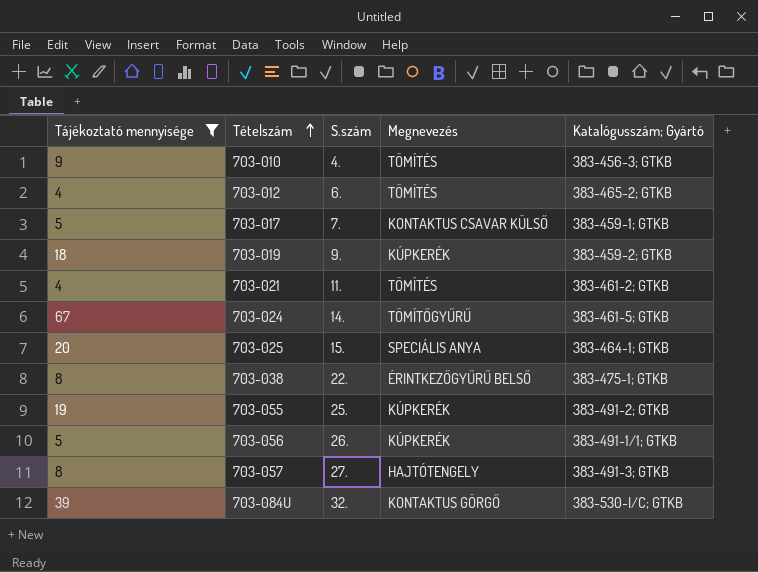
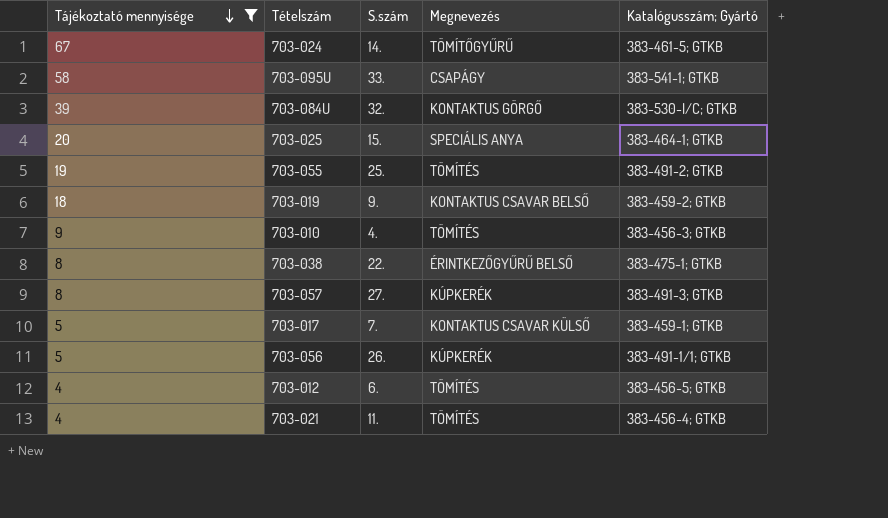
row order: Tételszám ascending -> Tájékoztató mennyisége descending
row 703-095U: none -> 58 | 33. | CSAPÁGY | 383-541-1; GTKB
703-055 | Megnevezés: KÚPKERÉK -> TÖMÍTÉS
703-019 | Megnevezés: KÚPKERÉK -> KONTAKTUS CSAVAR BELSŐ
703-057 | Megnevezés: HAJTÓTENGELY -> KÚPKERÉK
703-012 | Katalógusszám; Gyártó: 383-465-2; GTKB -> 383-456-5; GTKB
703-021 | Katalógusszám; Gyártó: 383-461-2; GTKB -> 383-456-4; GTKB

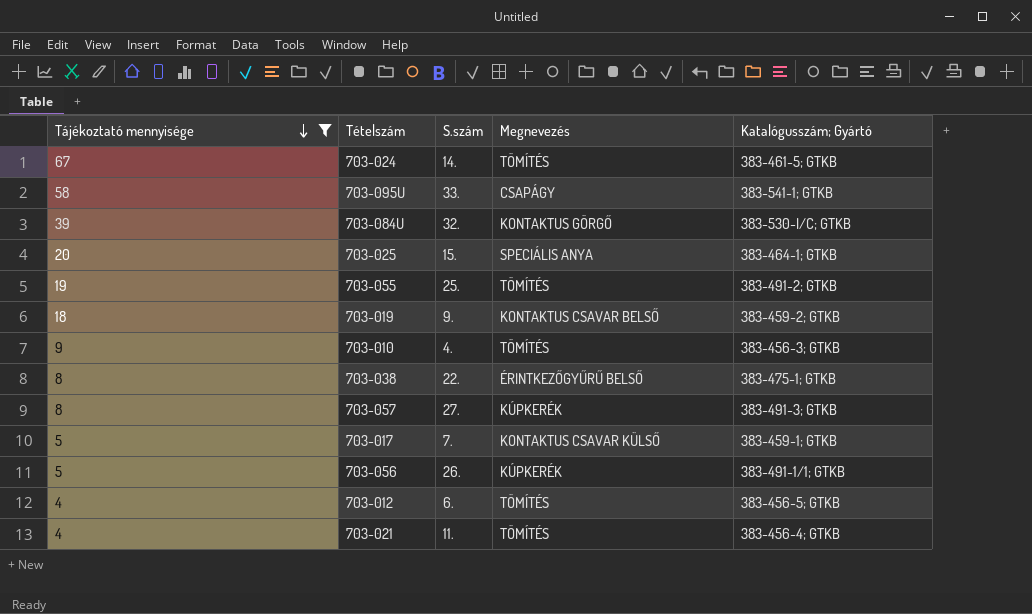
703-024 | Megnevezés: TÖMÍTŐGYŰRŰ -> TÖMÍTÉS

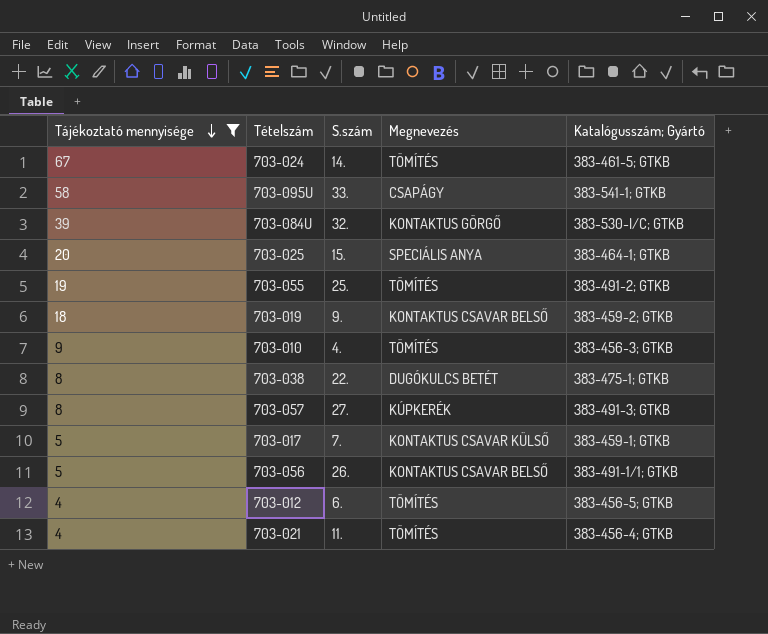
703-038 | Megnevezés: ÉRINTKEZŐGYŰRŰ BELSŐ -> DUGÓKULCS BETÉT
703-056 | Megnevezés: KÚPKERÉK -> KONTAKTUS CSAVAR BELSŐ

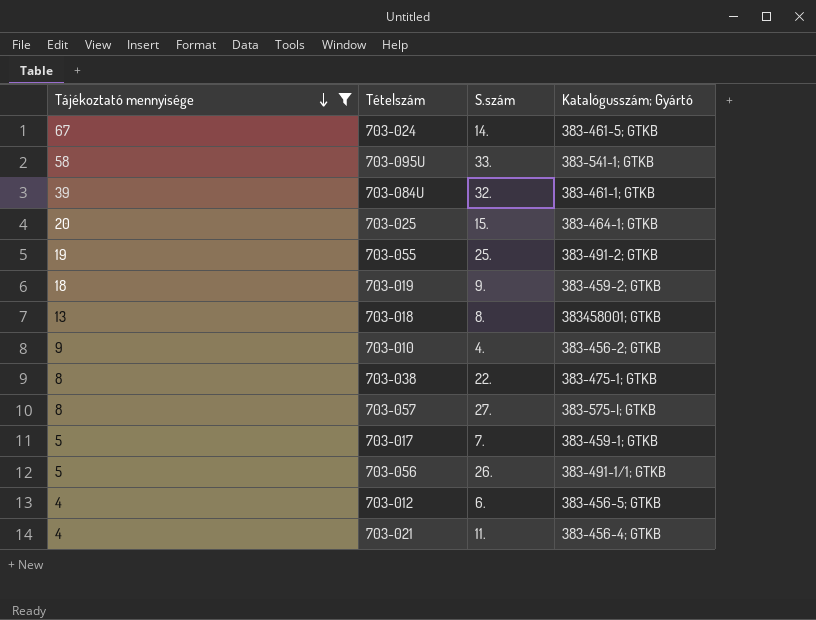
column Megnevezés | position: 4 -> none
703-084U | Katalógusszám; Gyártó: 383-530-I/C; GTKB -> 383-461-1; GTKB
row 703-018: none -> 13 | 8. | 383458001; GTKB
703-010 | Katalógusszám; Gyártó: 383-456-3; GTKB -> 383-456-2; GTKB
703-057 | Katalógusszám; Gyártó: 383-491-3; GTKB -> 383-575-I; GTKB

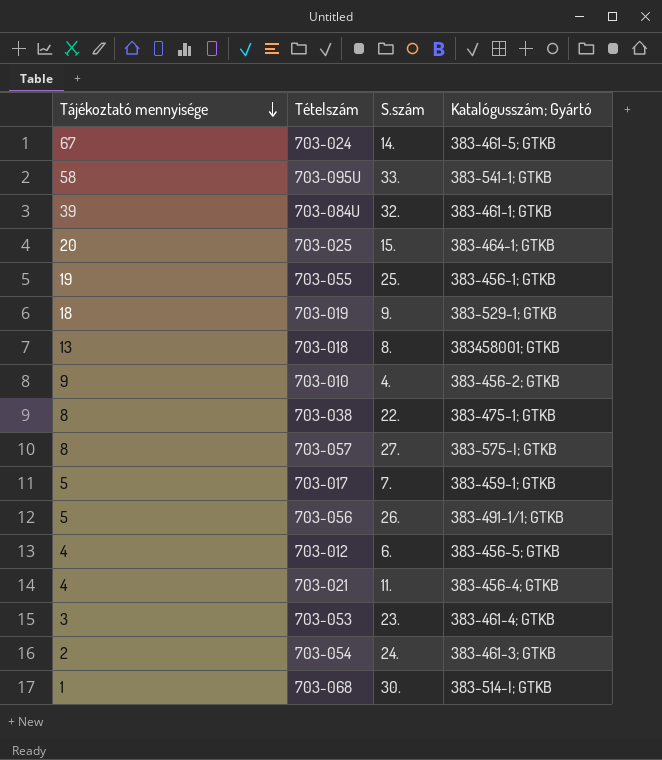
filter: Tájékoztató mennyisége >= 4 -> none
703-055 | Katalógusszám; Gyártó: 383-491-2; GTKB -> 383-456-1; GTKB
703-019 | Katalógusszám; Gyártó: 383-459-2; GTKB -> 383-529-1; GTKB

